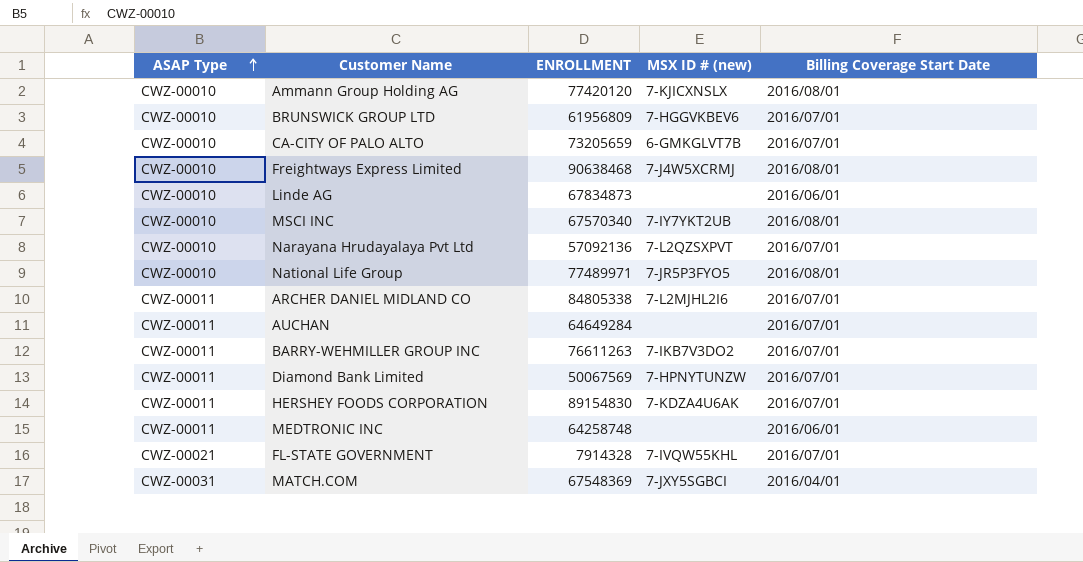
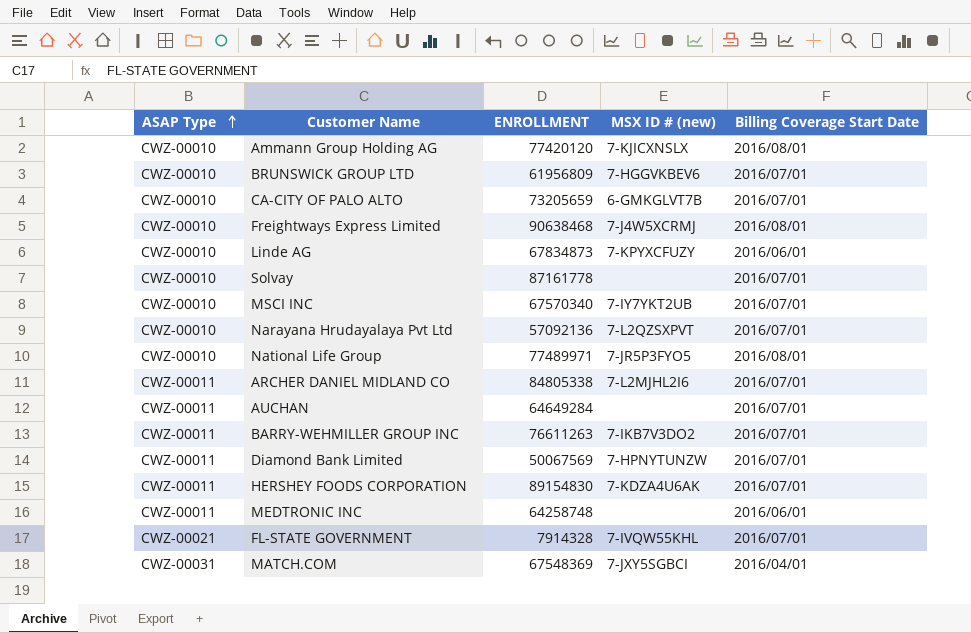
Linde AG | MSX ID # (new): none -> 7-KPYXCFUZY
row Solvay: none -> CWZ-00010 | 87161778 | none | 2016/07/01
MSCI INC | Billing Coverage Start Date: 2016/08/01 -> 2016/07/01

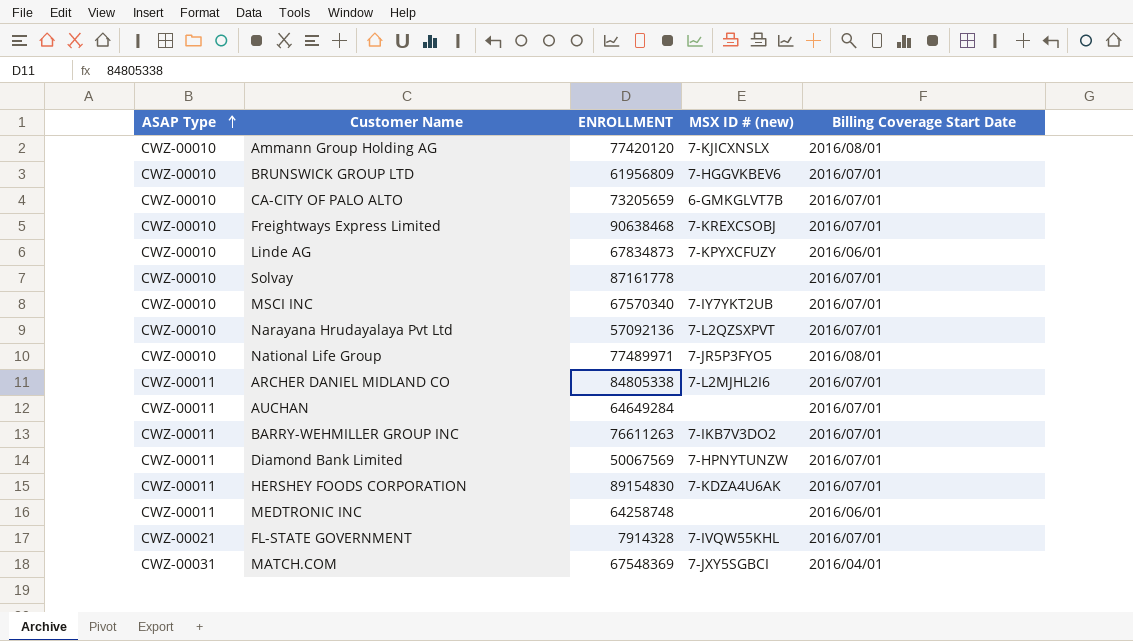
Freightways Express Limited | MSX ID # (new): 7-J4W5XCRMJ -> 7-KREXCSOBJ
Freightways Express Limited | Billing Coverage Start Date: 2016/08/01 -> 2016/07/01

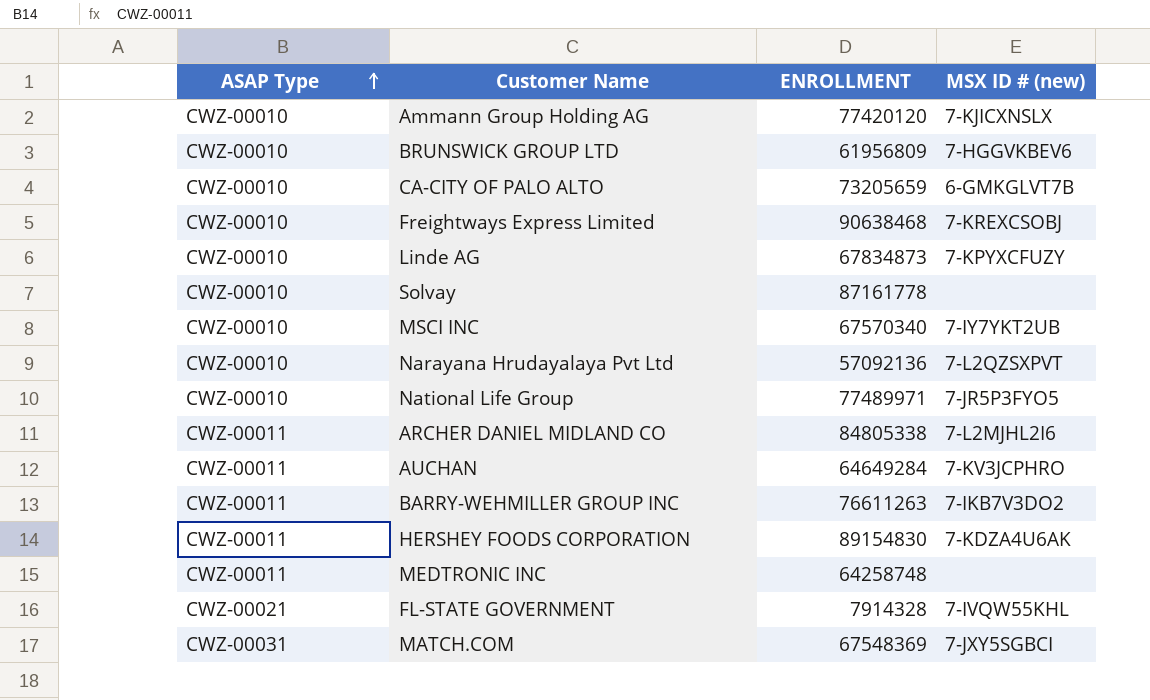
column Billing Coverage Start Date | position: 5 -> none
row Diamond Bank Limited: CWZ-00011 | 50067569 | 7-HPNYTUNZW | 2016/07/01 -> none
AUCHAN | MSX ID # (new): none -> 7-KV3JCPHRO

